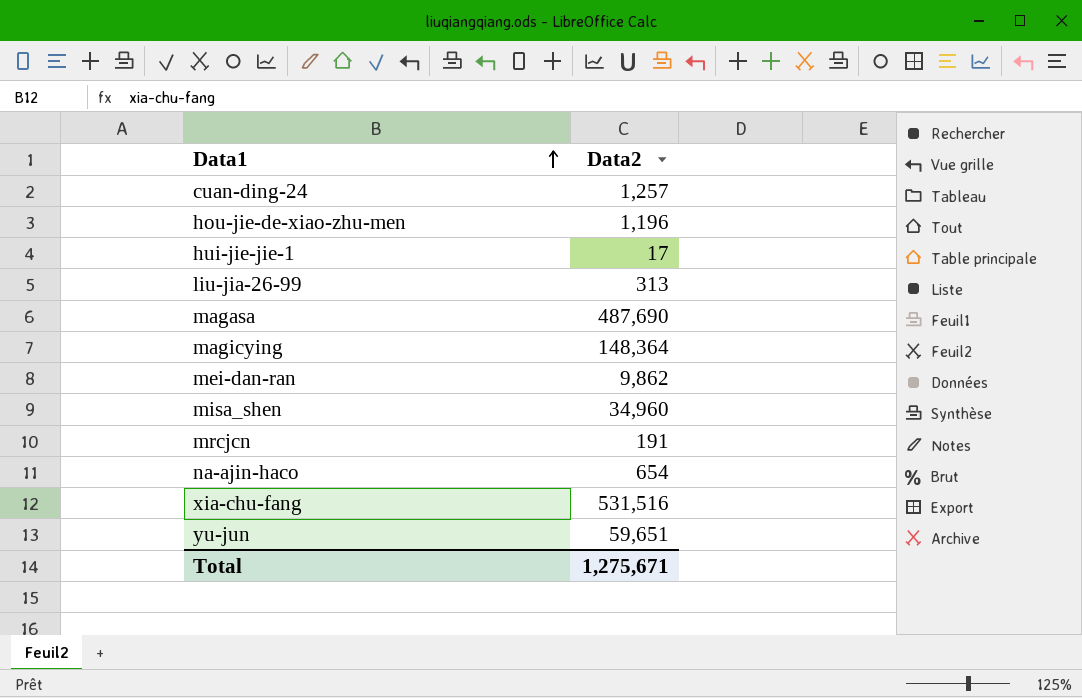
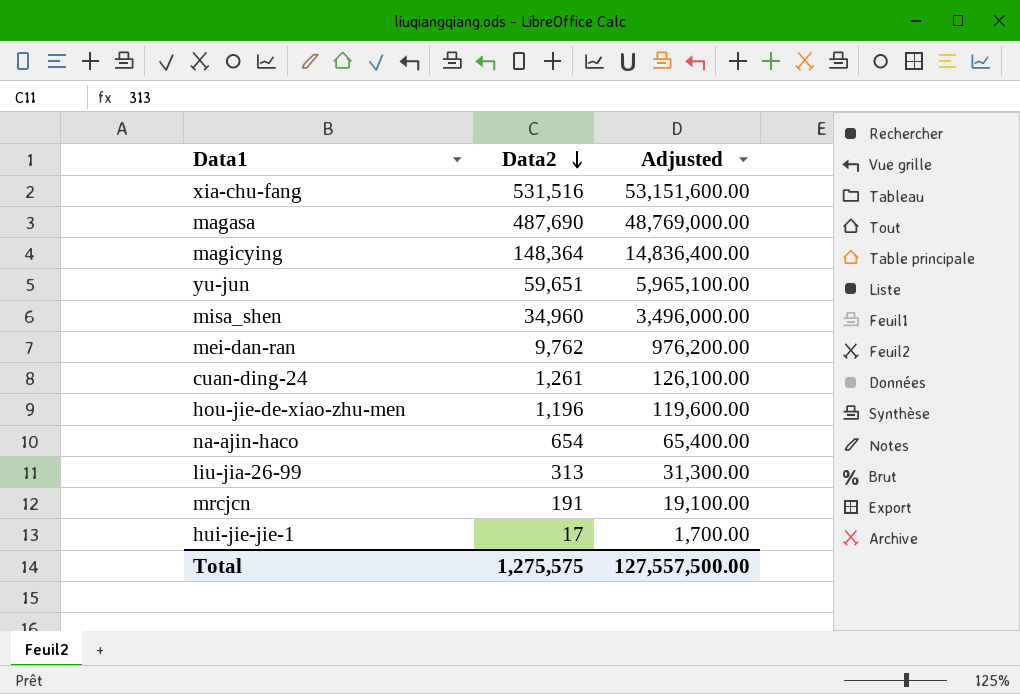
row order: Data1 ascending -> Data2 descending
column Adjusted | formula: none -> [Data2] * 100
mei-dan-ran | Data2: 9,862 -> 9,762
cuan-ding-24 | Data2: 1,257 -> 1,261
Total | Data2: 1,275,671 -> 1,275,575

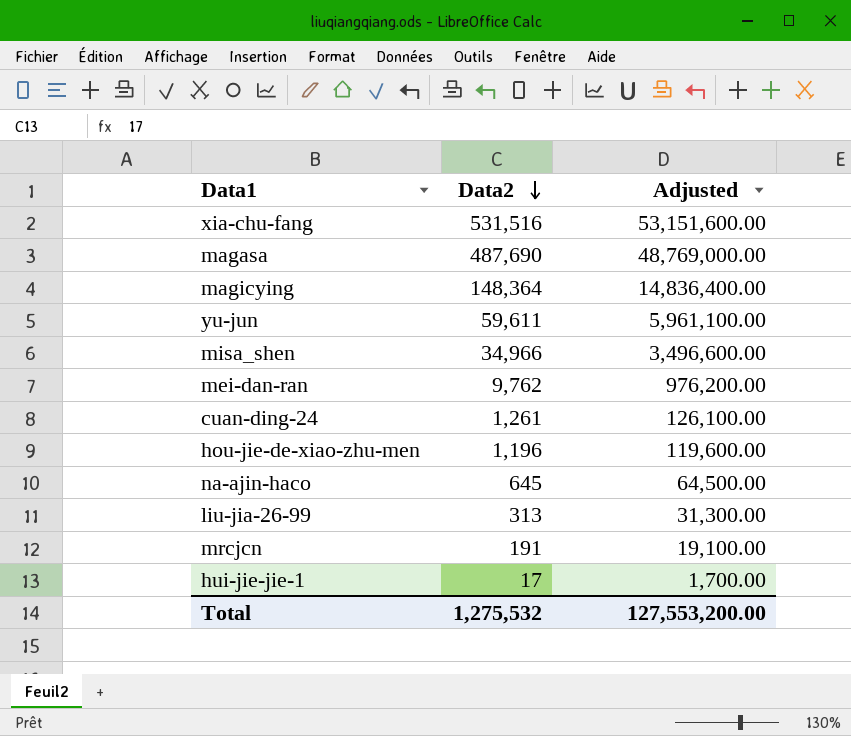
yu-jun | Data2: 59,651 -> 59,611
yu-jun | Adjusted: 5,965,100.00 -> 5,961,100.00
misa_shen | Data2: 34,960 -> 34,966
misa_shen | Adjusted: 3,496,000.00 -> 3,496,600.00
na-ajin-haco | Data2: 654 -> 645
na-ajin-haco | Adjusted: 65,400.00 -> 64,500.00
Total | Data2: 1,275,575 -> 1,275,532
Total | Adjusted: 127,557,500.00 -> 127,553,200.00

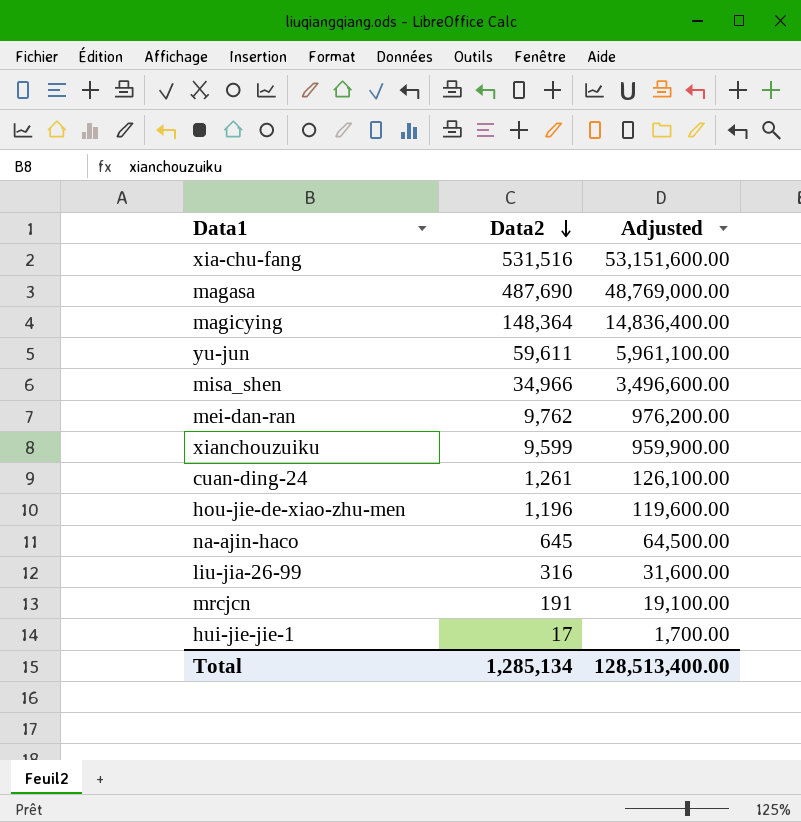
row xianchouzuiku: none -> 9,599 | 959,900.00
liu-jia-26-99 | Data2: 313 -> 316
liu-jia-26-99 | Adjusted: 31,300.00 -> 31,600.00
Total | Data2: 1,275,532 -> 1,285,134
Total | Adjusted: 127,553,200.00 -> 128,513,400.00

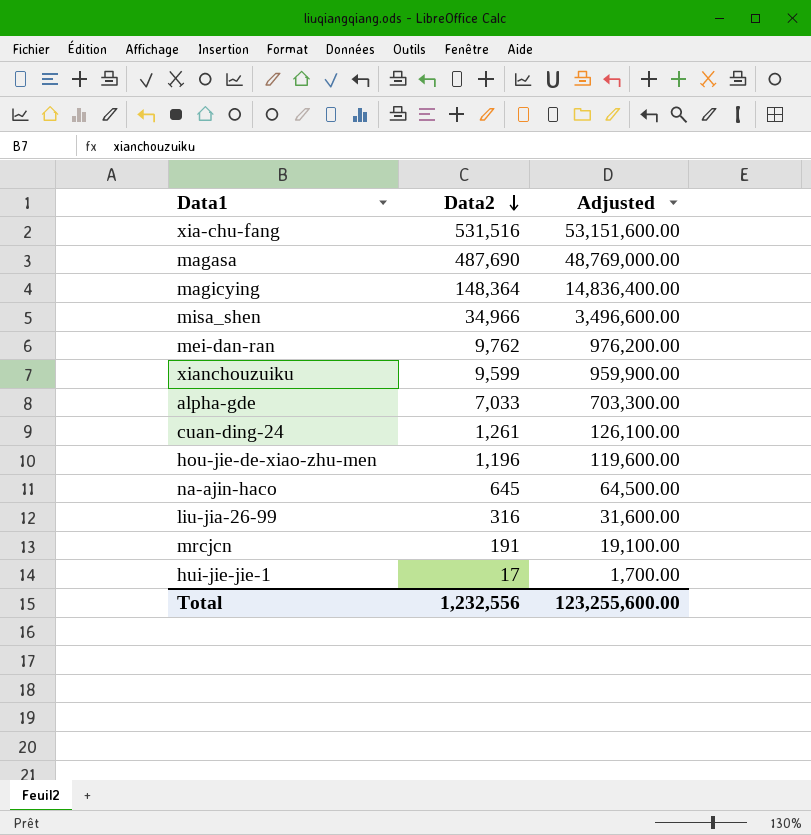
row yu-jun: 59,611 | 5,961,100.00 -> none
row alpha-gde: none -> 7,033 | 703,300.00
Total | Data2: 1,285,134 -> 1,232,556
Total | Adjusted: 128,513,400.00 -> 123,255,600.00

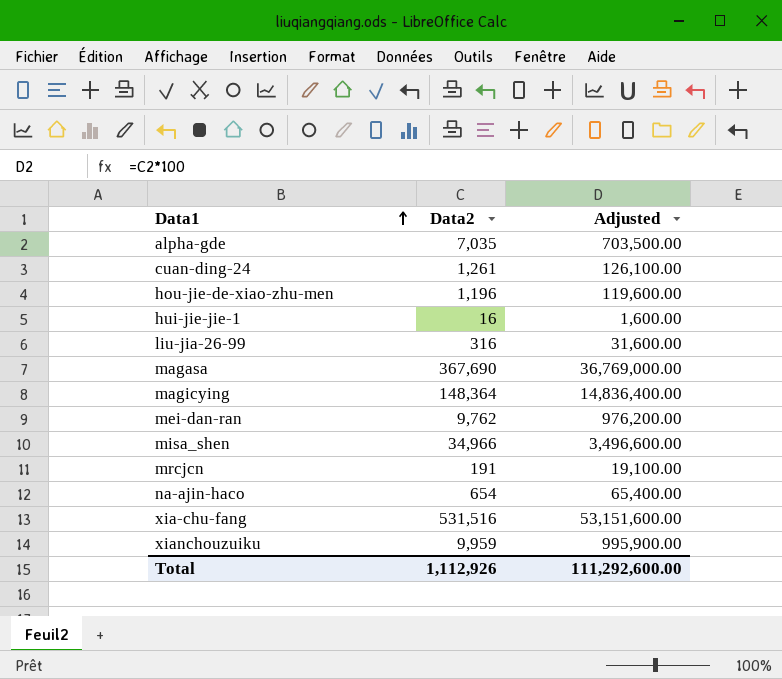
row order: Data2 descending -> Data1 ascending
alpha-gde | Data2: 7,033 -> 7,035
alpha-gde | Adjusted: 703,300.00 -> 703,500.00
hui-jie-jie-1 | Data2: 17 -> 16
hui-jie-jie-1 | Adjusted: 1,700.00 -> 1,600.00
magasa | Data2: 487,690 -> 367,690
magasa | Adjusted: 48,769,000.00 -> 36,769,000.00
na-ajin-haco | Data2: 645 -> 654
na-ajin-haco | Adjusted: 64,500.00 -> 65,400.00
xianchouzuiku | Data2: 9,599 -> 9,959
xianchouzuiku | Adjusted: 959,900.00 -> 995,900.00
Total | Data2: 1,232,556 -> 1,112,926
Total | Adjusted: 123,255,600.00 -> 111,292,600.00

